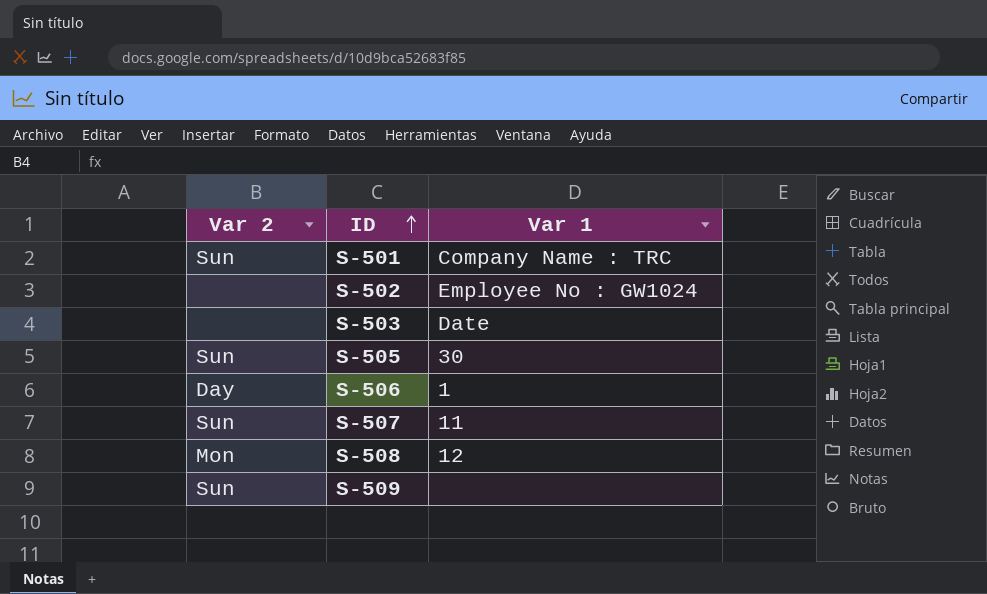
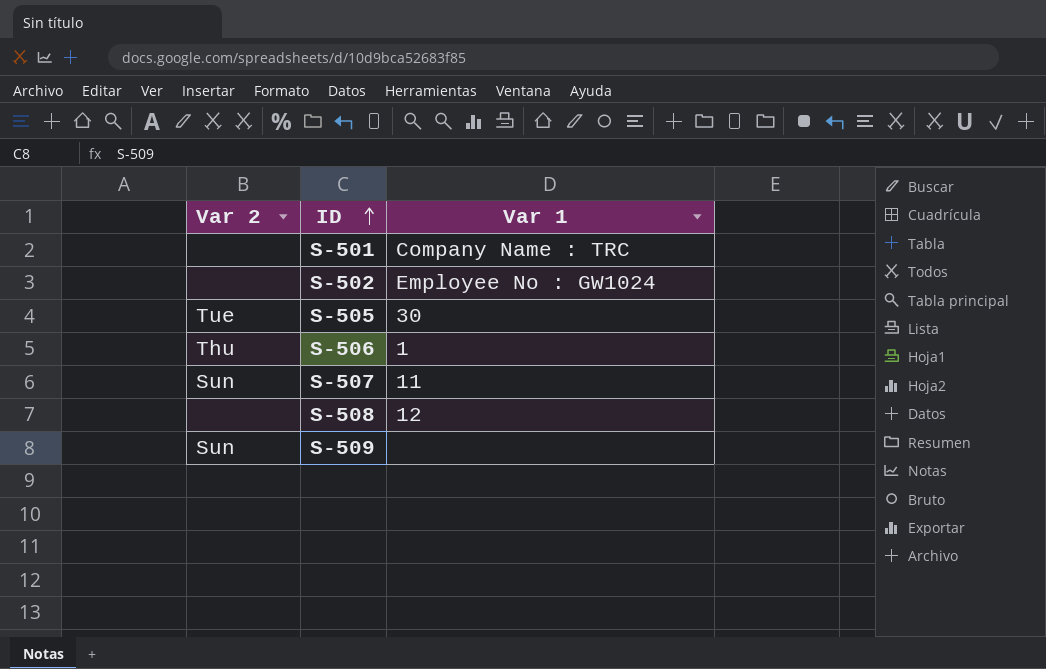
row S-503: none | Date -> none
S-501 | Var 2: Sun -> none
S-505 | Var 2: Sun -> Tue
S-506 | Var 2: Day -> Thu
S-508 | Var 2: Mon -> none

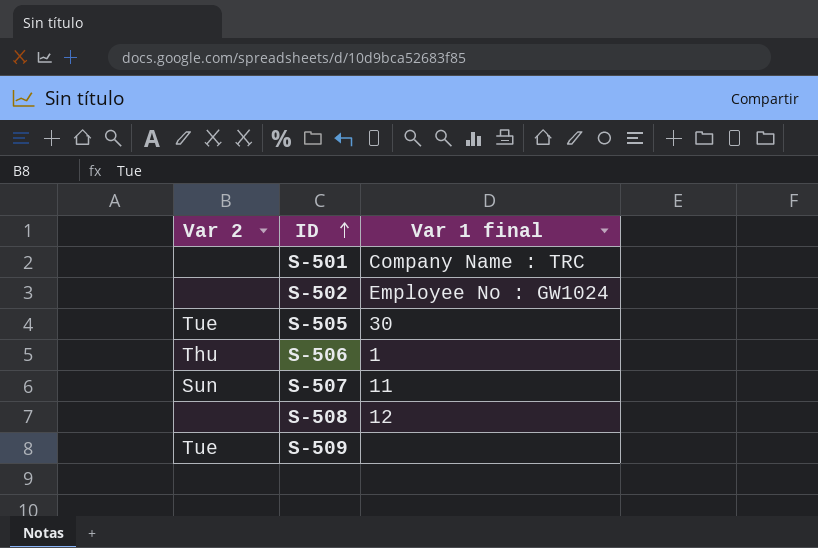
column name: Var 1 -> Var 1 final
S-509 | Var 2: Sun -> Tue

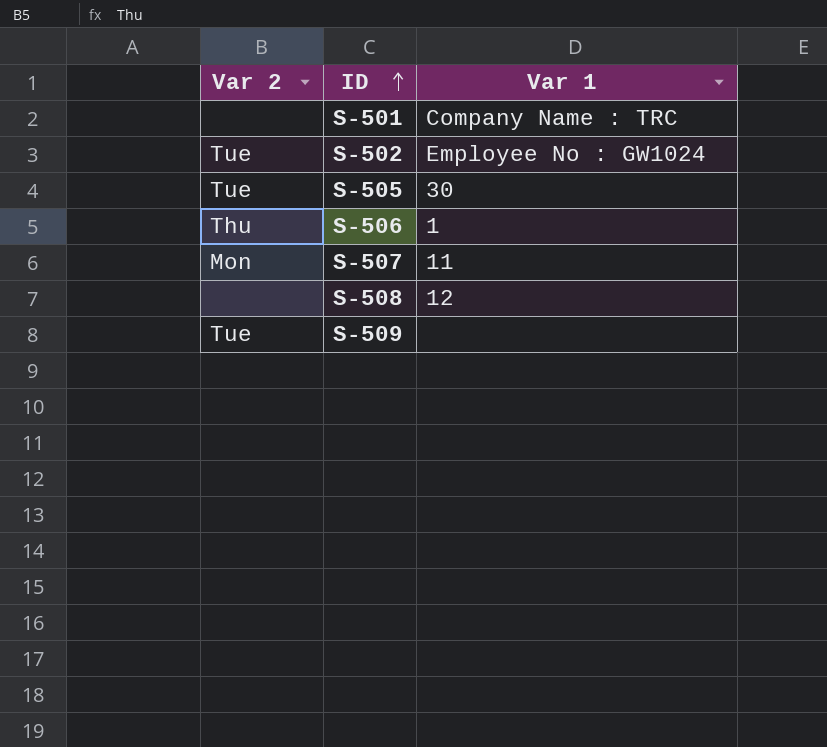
column name: Var 1 final -> Var 1
S-502 | Var 2: none -> Tue
S-507 | Var 2: Sun -> Mon

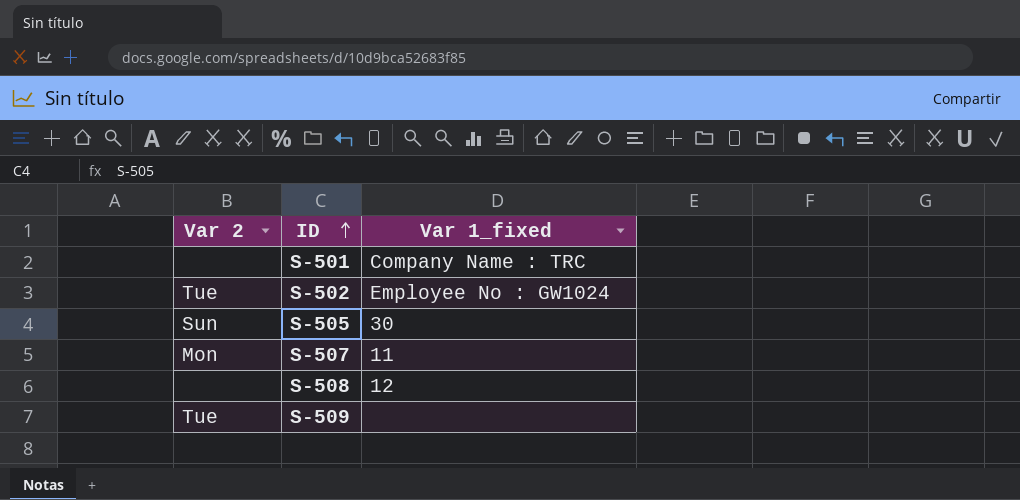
column name: Var 1 -> Var 1_fixed
row S-506: Thu | 1 -> none
S-505 | Var 2: Tue -> Sun

